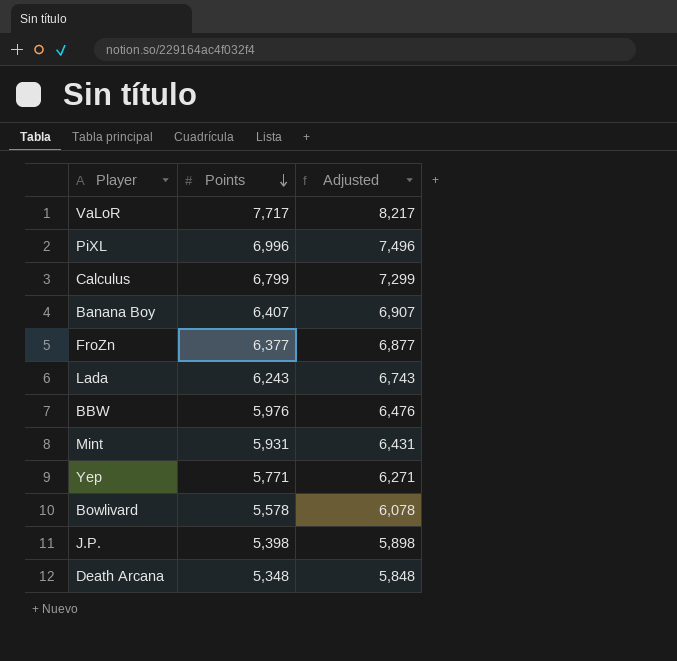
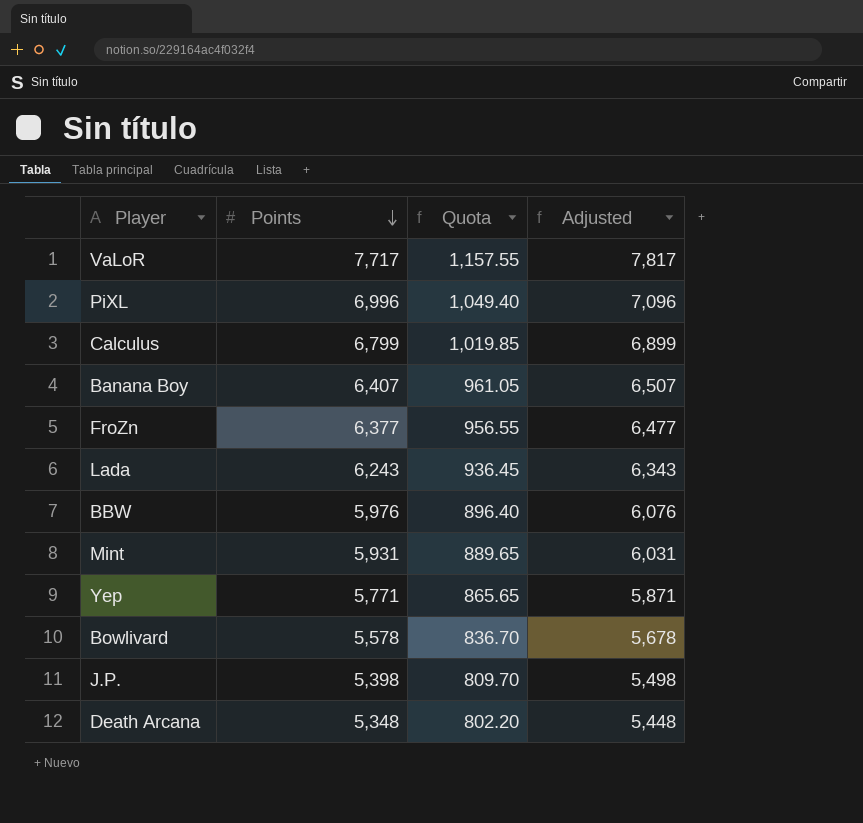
column Quota | formula: none -> [Points] * 0.15
column Adjusted | formula: [Points] + 500 -> [Points] + 100

